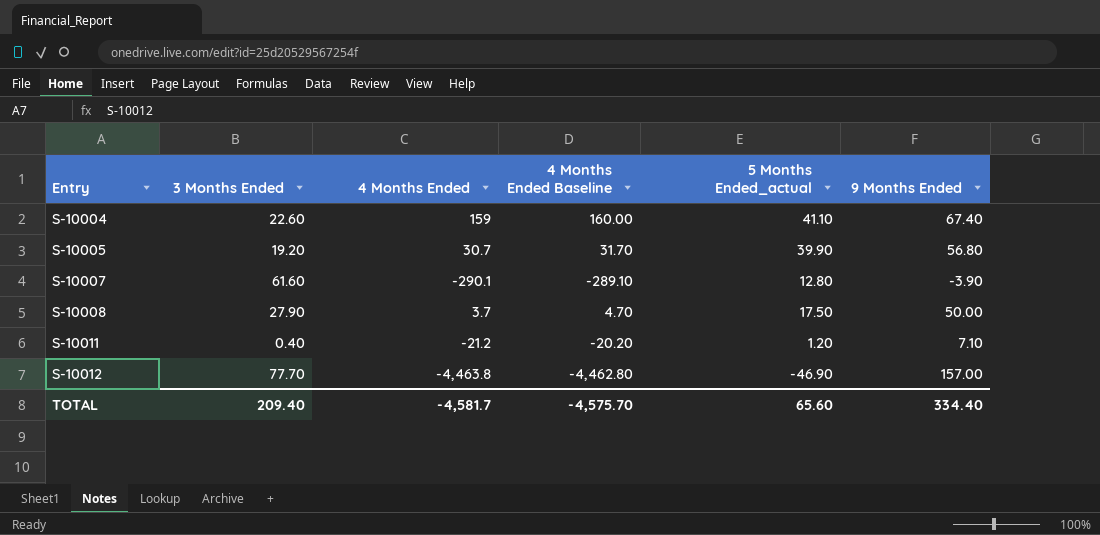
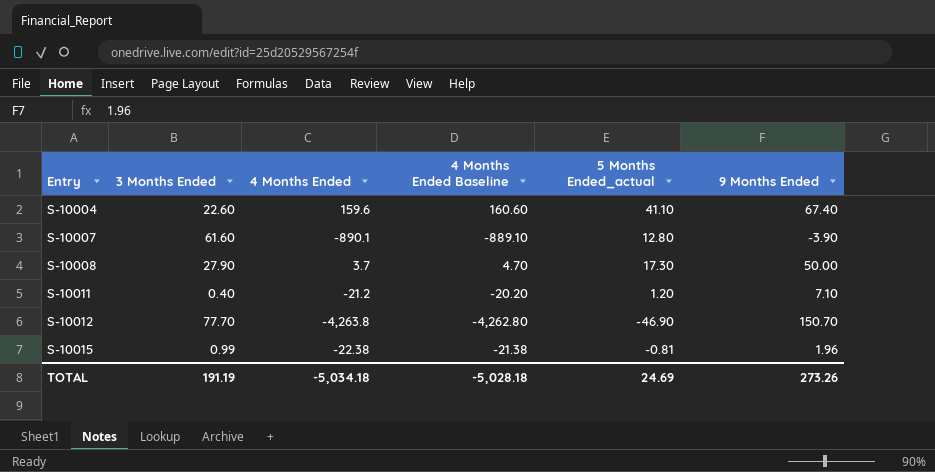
row S-10005: 19.20 | 30.7 | 31.70 | 39.90 | 56.80 -> none
S-10004 | 4 Months Ended: 159 -> 159.6
S-10004 | 4 Months Ended Baseline: 160.00 -> 160.60
S-10007 | 4 Months Ended: -290.1 -> -890.1
S-10007 | 4 Months Ended Baseline: -289.10 -> -889.10
S-10008 | 5 Months Ended_actual: 17.50 -> 17.30
S-10012 | 4 Months Ended: -4,463.8 -> -4,263.8
S-10012 | 4 Months Ended Baseline: -4,462.80 -> -4,262.80
S-10012 | 9 Months Ended: 157.00 -> 150.70
row S-10015: none -> 0.99 | -22.38 | -21.38 | -0.81 | 1.96
TOTAL | 3 Months Ended: 209.40 -> 191.19
TOTAL | 4 Months Ended: -4,581.7 -> -5,034.18
TOTAL | 4 Months Ended Baseline: -4,575.70 -> -5,028.18
TOTAL | 5 Months Ended_actual: 65.60 -> 24.69
TOTAL | 9 Months Ended: 334.40 -> 273.26

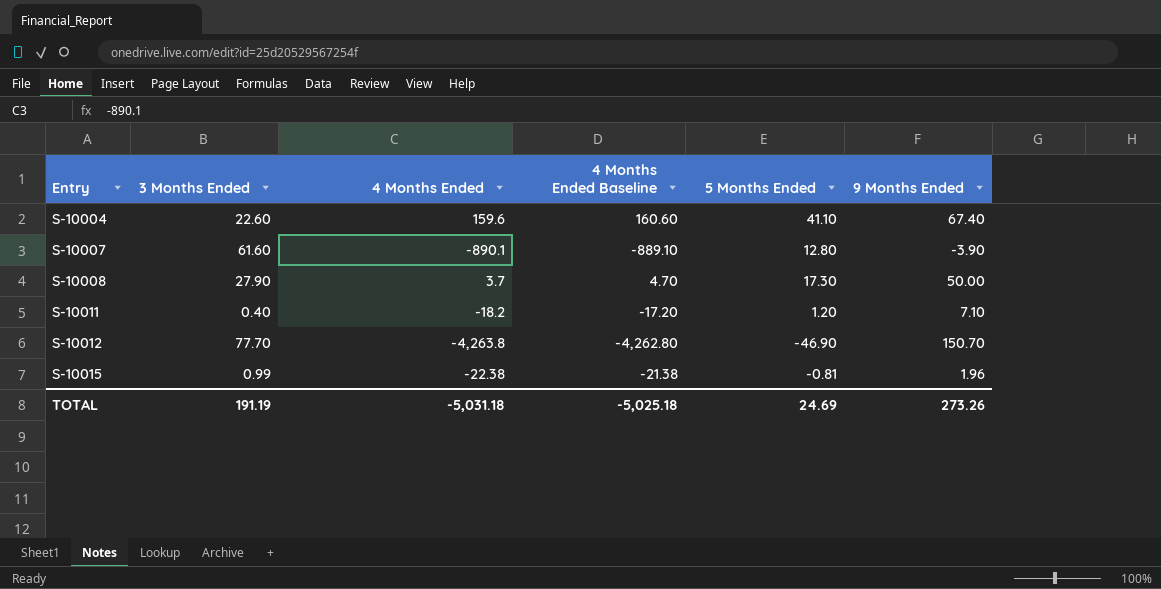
column name: 5 Months Ended_actual -> 5 Months Ended
S-10011 | 4 Months Ended: -21.2 -> -18.2
S-10011 | 4 Months Ended Baseline: -20.20 -> -17.20
TOTAL | 4 Months Ended: -5,034.18 -> -5,031.18
TOTAL | 4 Months Ended Baseline: -5,028.18 -> -5,025.18

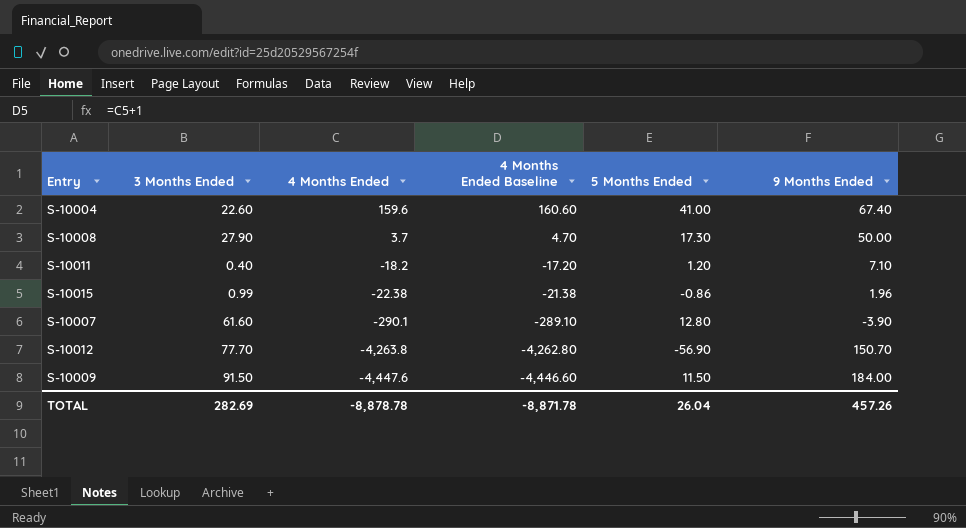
row order: Entry ascending -> 4 Months Ended descending
S-10004 | 5 Months Ended: 41.10 -> 41.00
S-10015 | 5 Months Ended: -0.81 -> -0.86
S-10007 | 4 Months Ended: -890.1 -> -290.1
S-10007 | 4 Months Ended Baseline: -889.10 -> -289.10
S-10012 | 5 Months Ended: -46.90 -> -56.90
row S-10009: none -> 91.50 | -4,447.6 | -4,446.60 | 11.50 | 184.00
TOTAL | 3 Months Ended: 191.19 -> 282.69
TOTAL | 4 Months Ended: -5,031.18 -> -8,878.78
TOTAL | 4 Months Ended Baseline: -5,025.18 -> -8,871.78
TOTAL | 5 Months Ended: 24.69 -> 26.04
TOTAL | 9 Months Ended: 273.26 -> 457.26

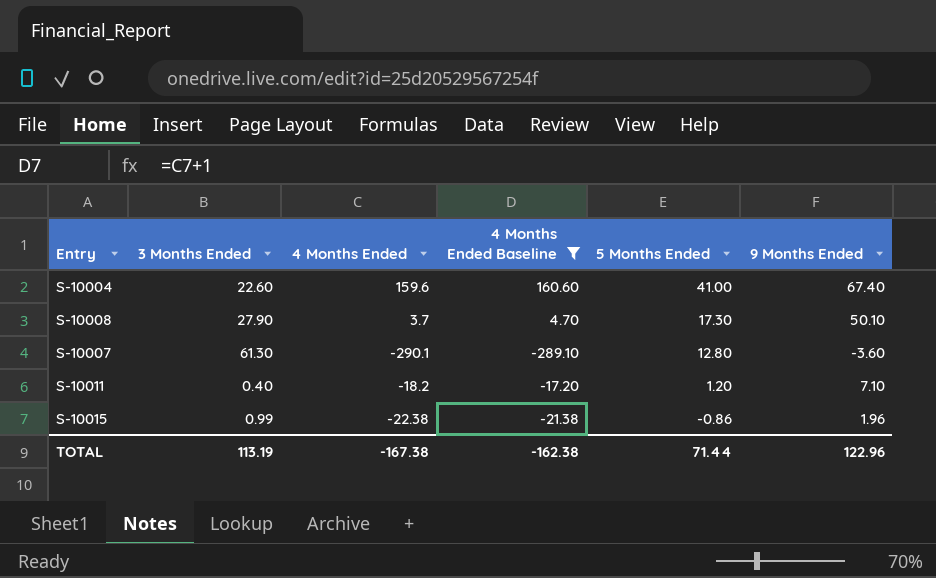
filter: none -> 4 Months Ended Baseline >= -289.10
row order: 4 Months Ended descending -> 5 Months Ended descending
S-10008 | 9 Months Ended: 50.00 -> 50.10
S-10007 | 3 Months Ended: 61.60 -> 61.30
S-10007 | 9 Months Ended: -3.90 -> -3.60
TOTAL | 3 Months Ended: 282.69 -> 113.19
TOTAL | 4 Months Ended: -8,878.78 -> -167.38
TOTAL | 4 Months Ended Baseline: -8,871.78 -> -162.38
TOTAL | 5 Months Ended: 26.04 -> 71.44
TOTAL | 9 Months Ended: 457.26 -> 122.96

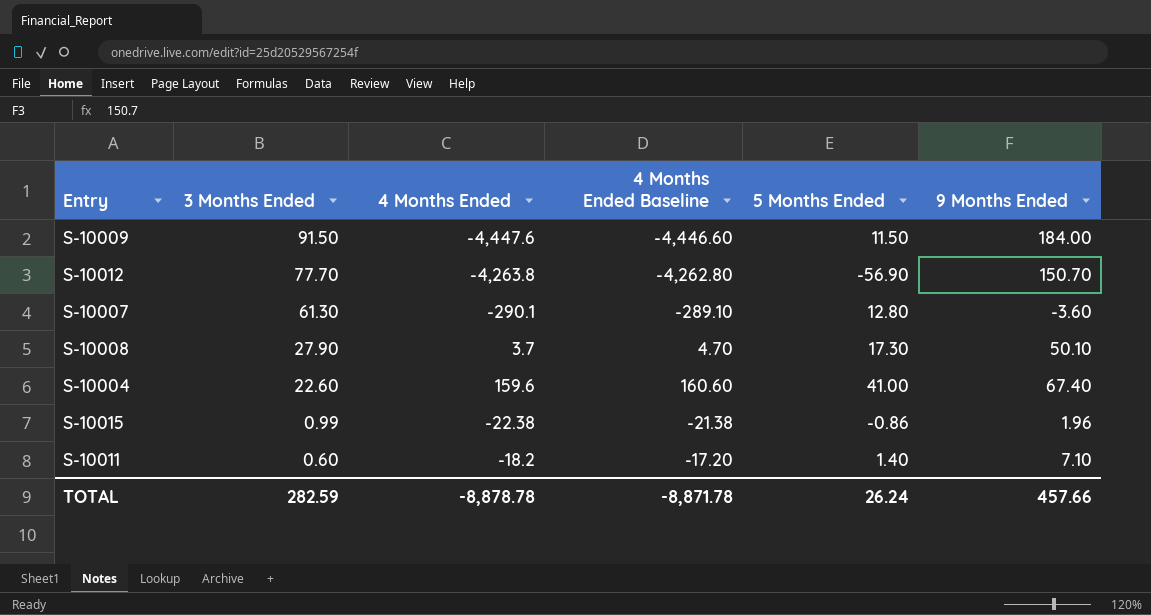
filter: 4 Months Ended Baseline >= -289.10 -> none
row order: 5 Months Ended descending -> 3 Months Ended descending
S-10011 | 3 Months Ended: 0.40 -> 0.60
S-10011 | 5 Months Ended: 1.20 -> 1.40
TOTAL | 3 Months Ended: 113.19 -> 282.59
TOTAL | 4 Months Ended: -167.38 -> -8,878.78
TOTAL | 4 Months Ended Baseline: -162.38 -> -8,871.78
TOTAL | 5 Months Ended: 71.44 -> 26.24
TOTAL | 9 Months Ended: 122.96 -> 457.66

